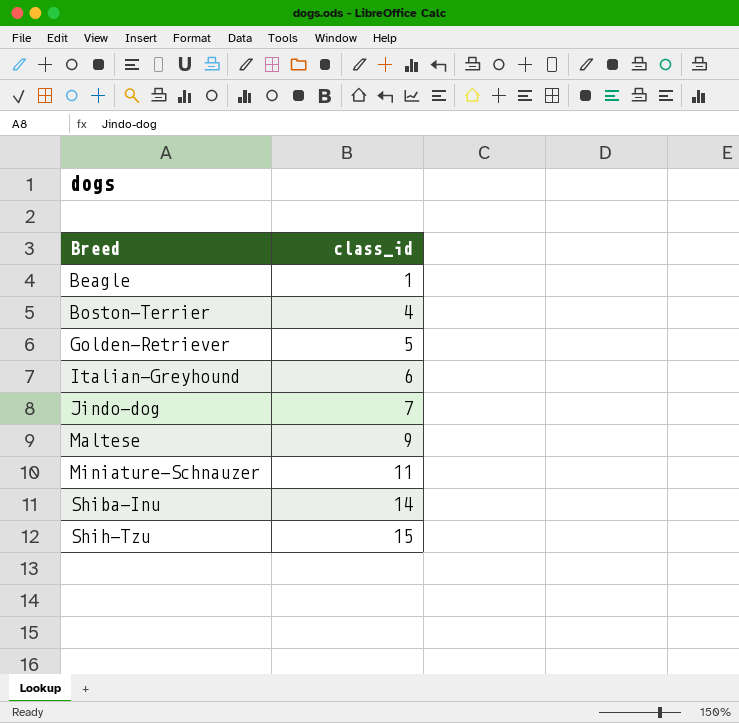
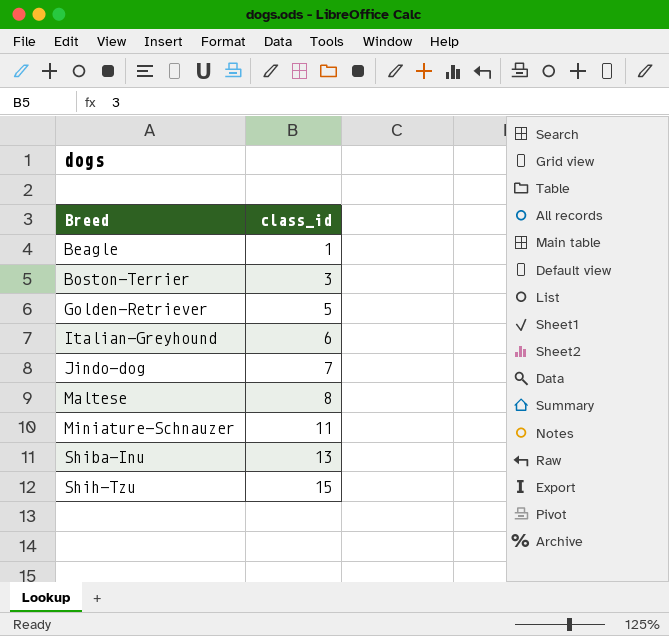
Boston-Terrier | class_id: 4 -> 3
Maltese | class_id: 9 -> 8
Shiba-Inu | class_id: 14 -> 13

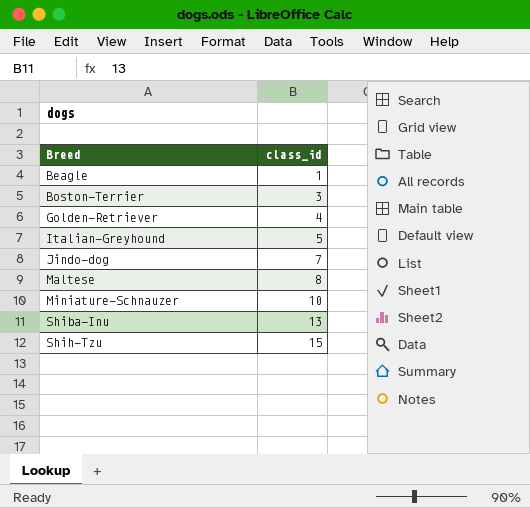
Golden-Retriever | class_id: 5 -> 4
Italian-Greyhound | class_id: 6 -> 5
Miniature-Schnauzer | class_id: 11 -> 10

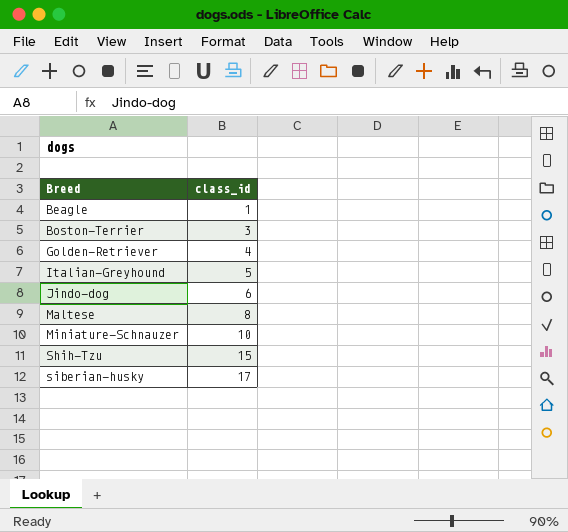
row Shiba-Inu: 13 -> none
Jindo-dog | class_id: 7 -> 6
row siberian-husky: none -> 17

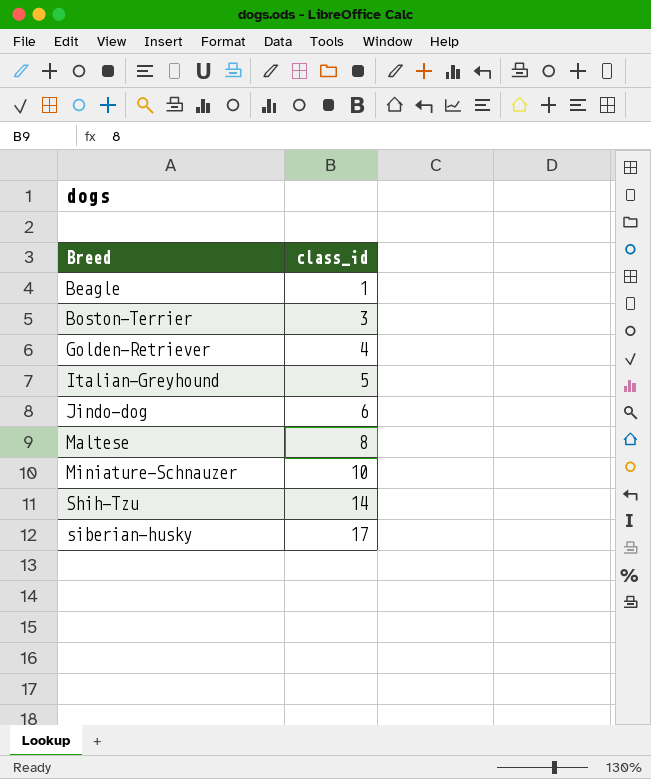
Shih-Tzu | class_id: 15 -> 14

